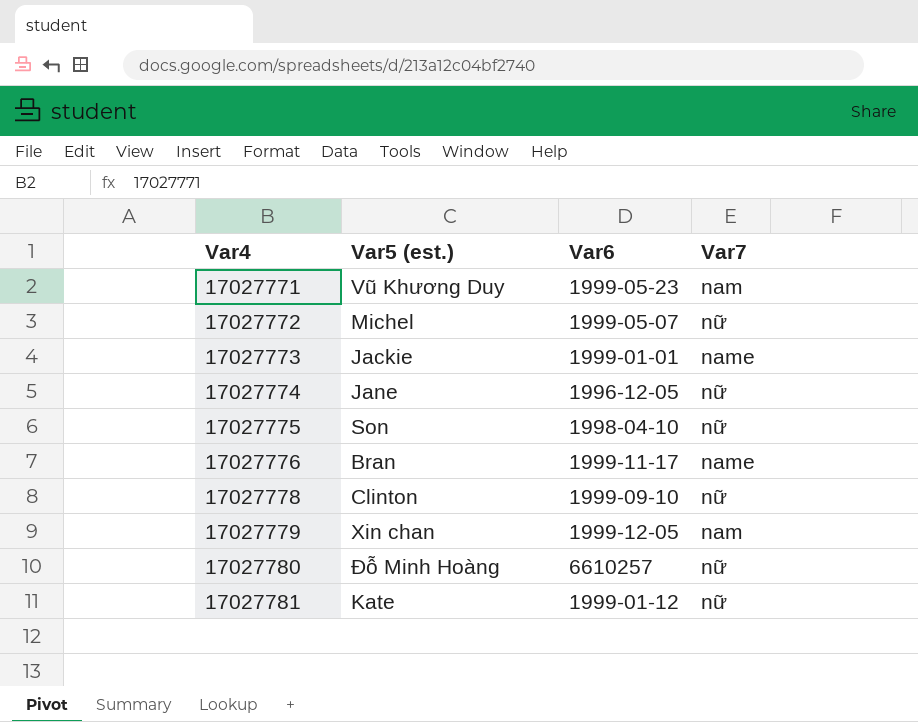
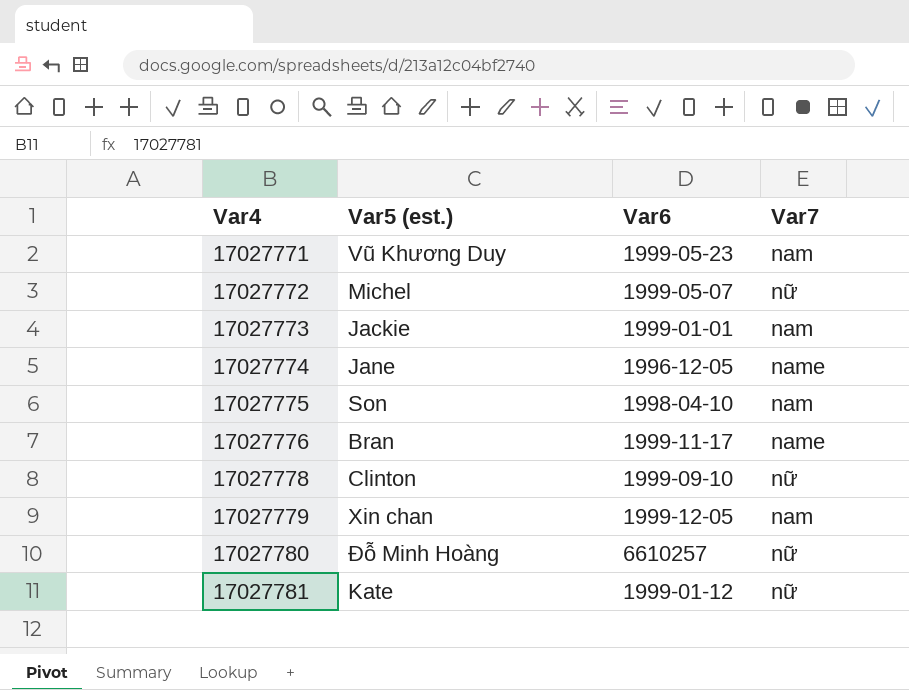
17027773 | Var7: name -> nam
17027774 | Var7: nữ -> name
17027775 | Var7: nữ -> nam

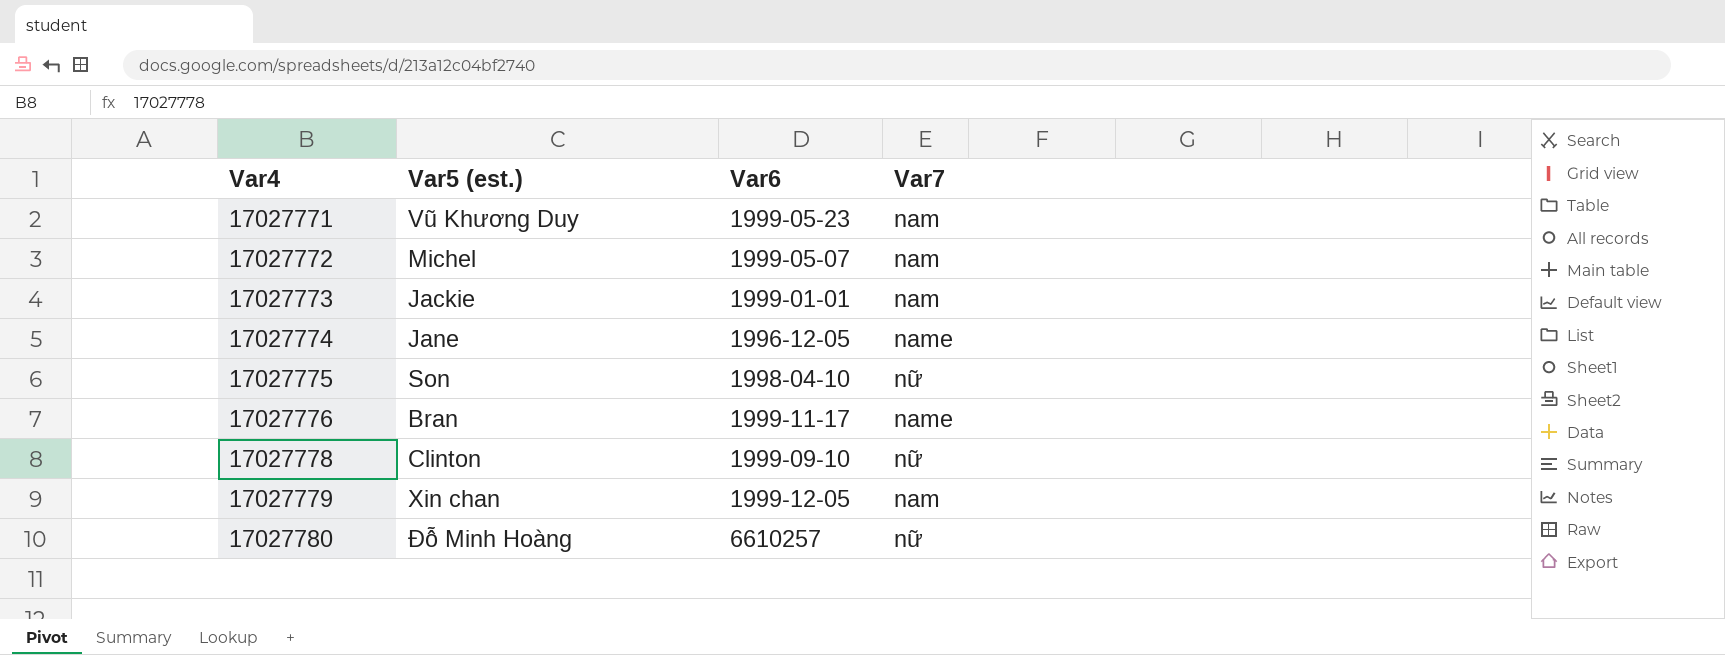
row 17027781: Kate | 1999-01-12 | nữ -> none
17027772 | Var7: nữ -> nam
17027775 | Var7: nam -> nữ

